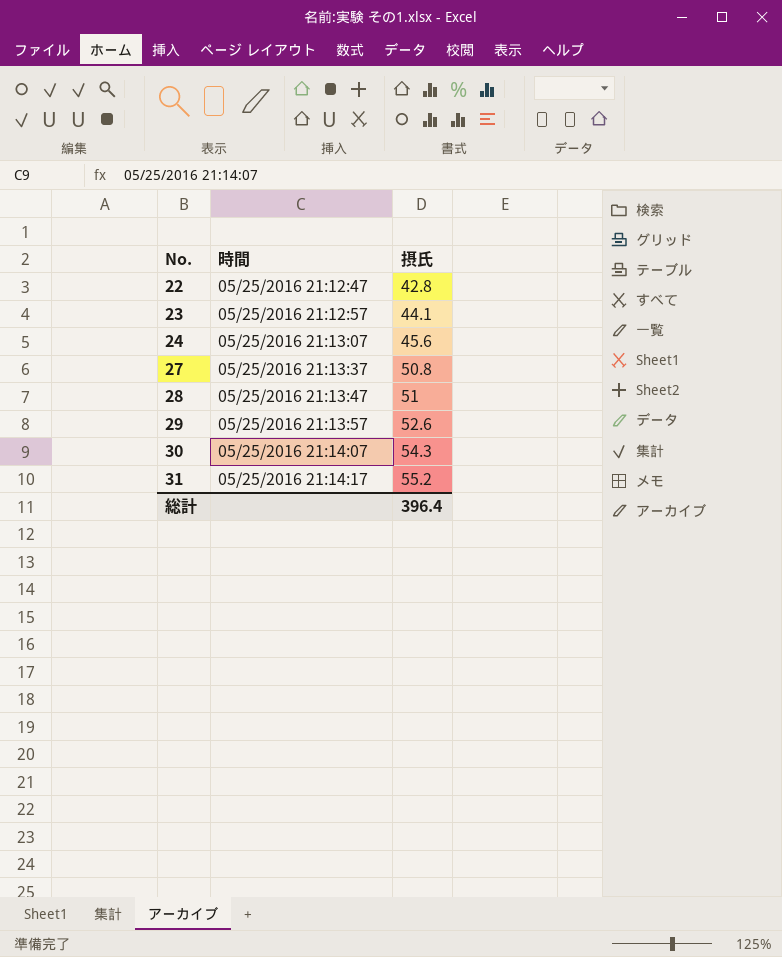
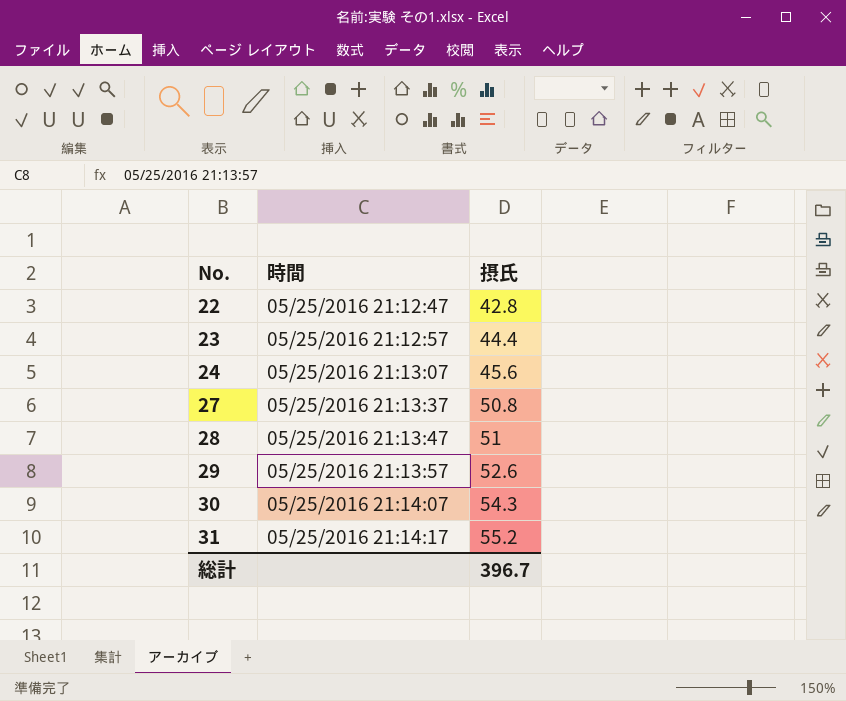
23 | 摂氏: 44.1 -> 44.4
総計 | 摂氏: 396.4 -> 396.7

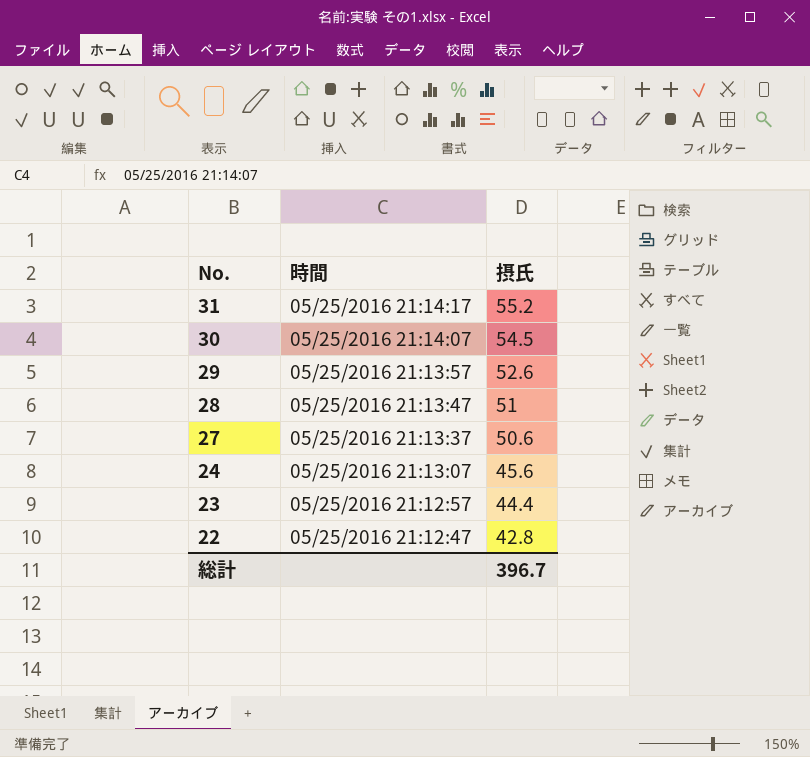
row order: No. ascending -> No. descending
30 | 摂氏: 54.3 -> 54.5
27 | 摂氏: 50.8 -> 50.6

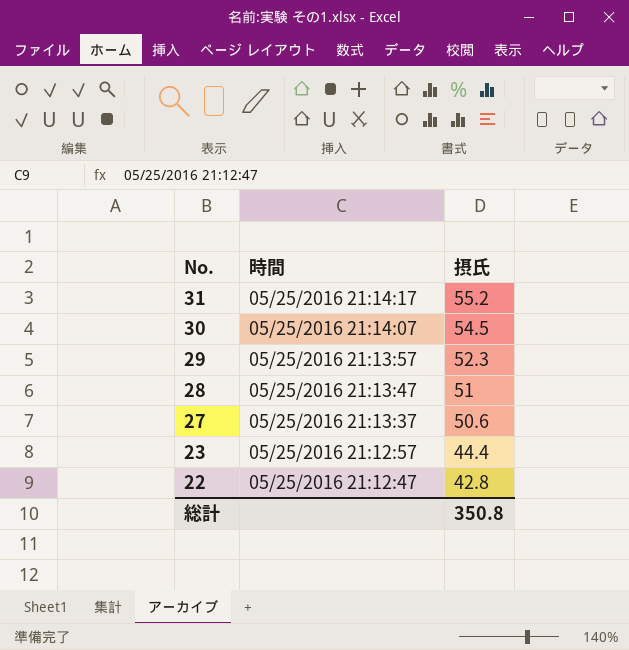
row 24: 05/25/2016 21:13:07 | 45.6 -> none
29 | 摂氏: 52.6 -> 52.3
総計 | 摂氏: 396.7 -> 350.8

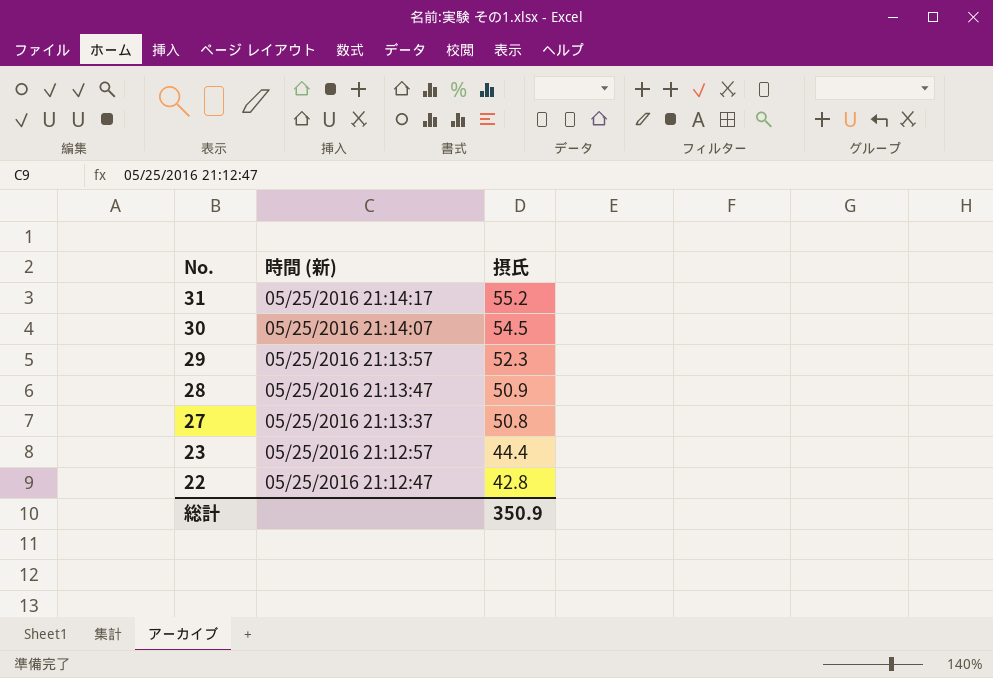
column name: 時間 -> 時間 (新)
28 | 摂氏: 51 -> 50.9
27 | 摂氏: 50.6 -> 50.8
総計 | 摂氏: 350.8 -> 350.9

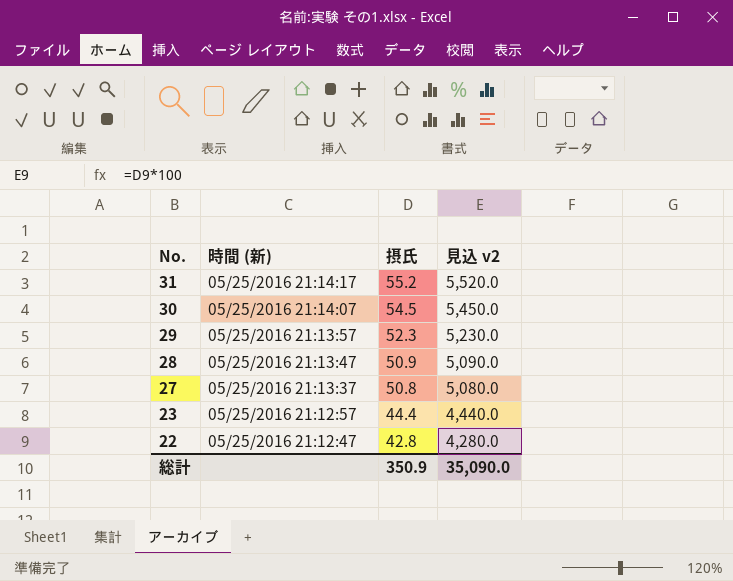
column 見込 v2 | formula: none -> [摂氏] * 100

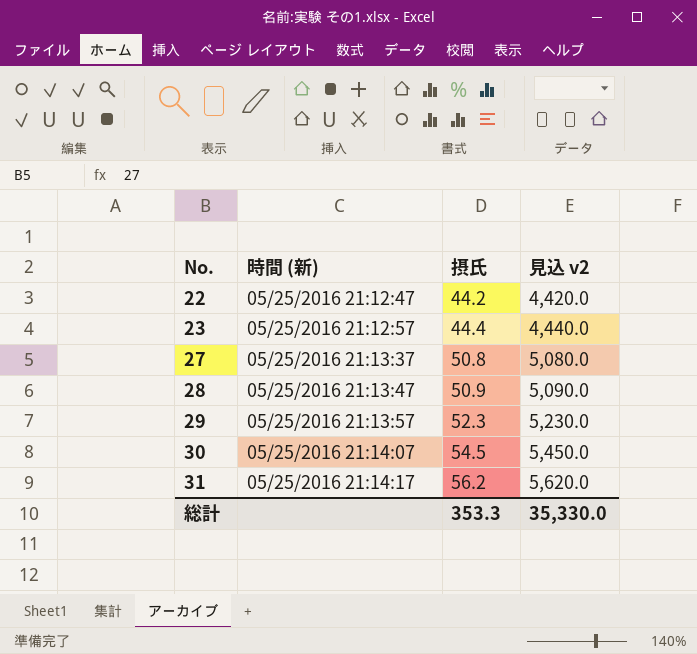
row order: No. descending -> No. ascending
22 | 摂氏: 42.8 -> 44.2
22 | 見込 v2: 4,280.0 -> 4,420.0
31 | 摂氏: 55.2 -> 56.2
31 | 見込 v2: 5,520.0 -> 5,620.0
総計 | 摂氏: 350.9 -> 353.3
総計 | 見込 v2: 35,090.0 -> 35,330.0

